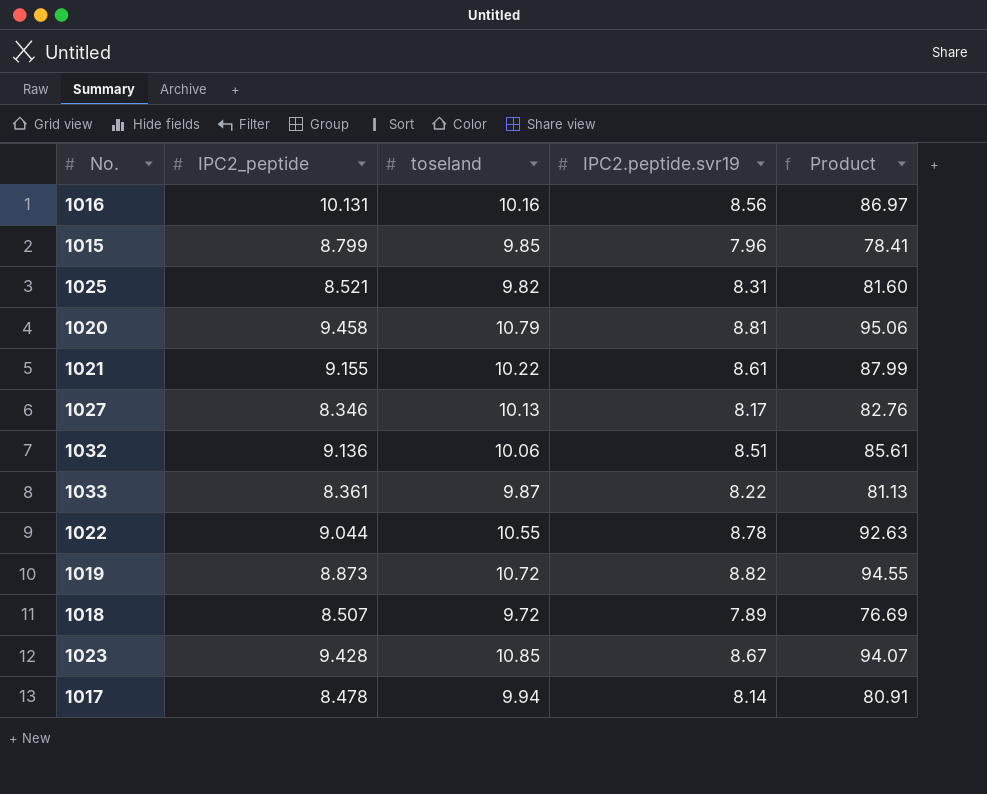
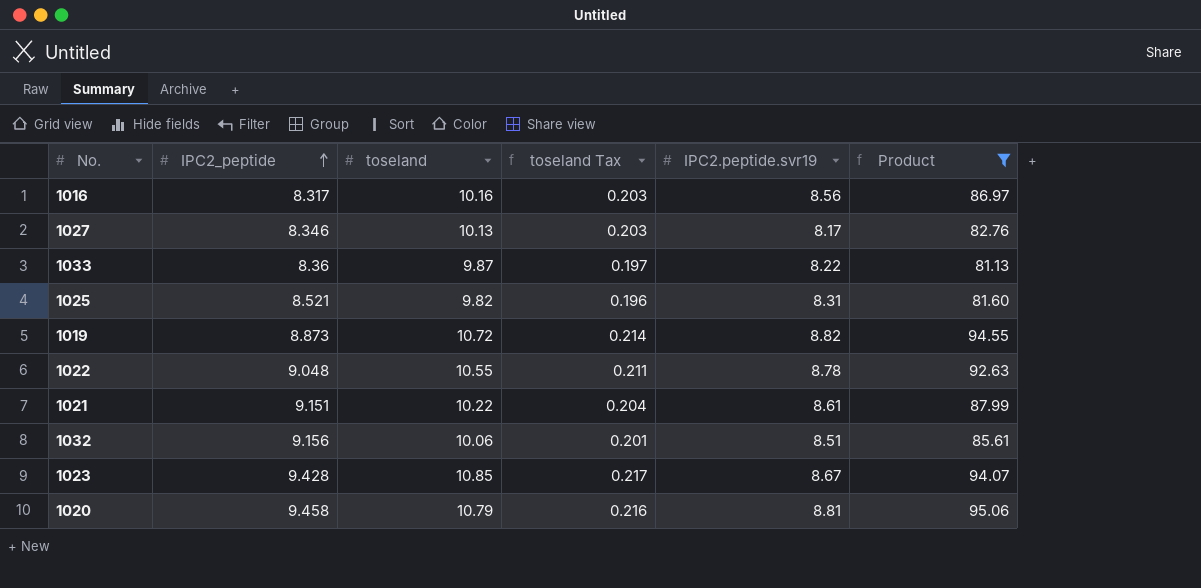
filter: none -> Product >= 81.13
row order: none -> IPC2_peptide ascending
column toseland Tax | formula: none -> [toseland] * 0.02
1016 | IPC2_peptide: 10.131 -> 8.317
1033 | IPC2_peptide: 8.361 -> 8.36
1022 | IPC2_peptide: 9.044 -> 9.048
1021 | IPC2_peptide: 9.155 -> 9.151
1032 | IPC2_peptide: 9.136 -> 9.156

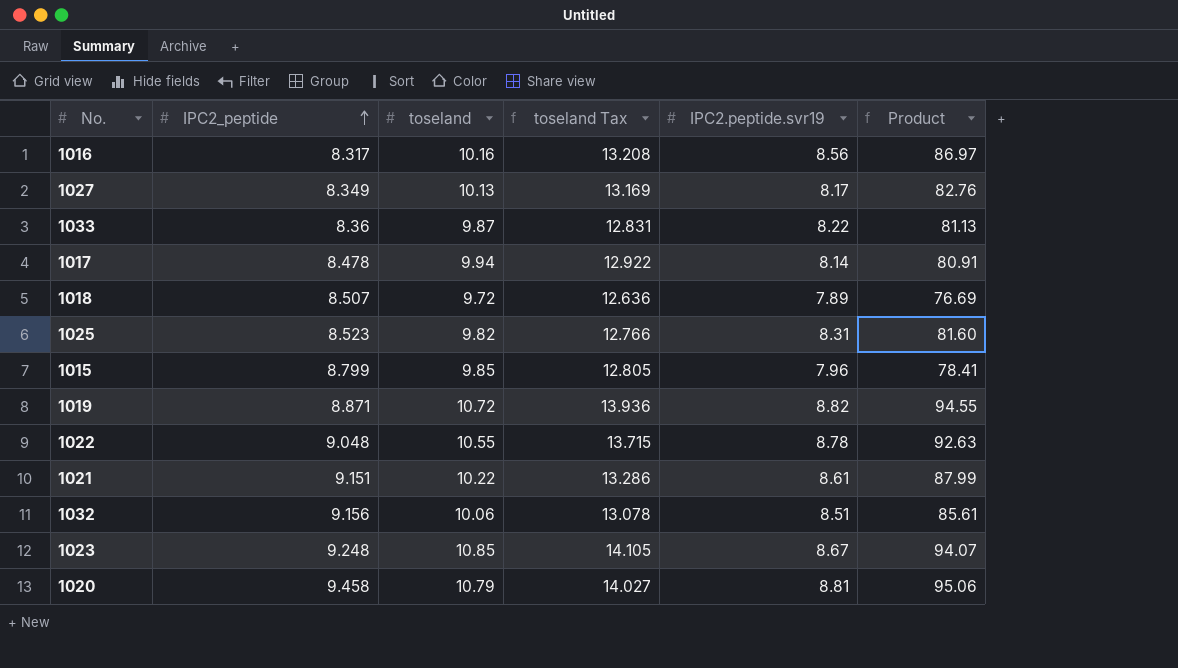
filter: Product >= 81.13 -> none
column toseland Tax | formula: [toseland] * 0.02 -> [toseland] * 1.3
1027 | IPC2_peptide: 8.346 -> 8.349
1025 | IPC2_peptide: 8.521 -> 8.523
1019 | IPC2_peptide: 8.873 -> 8.871
1023 | IPC2_peptide: 9.428 -> 9.248

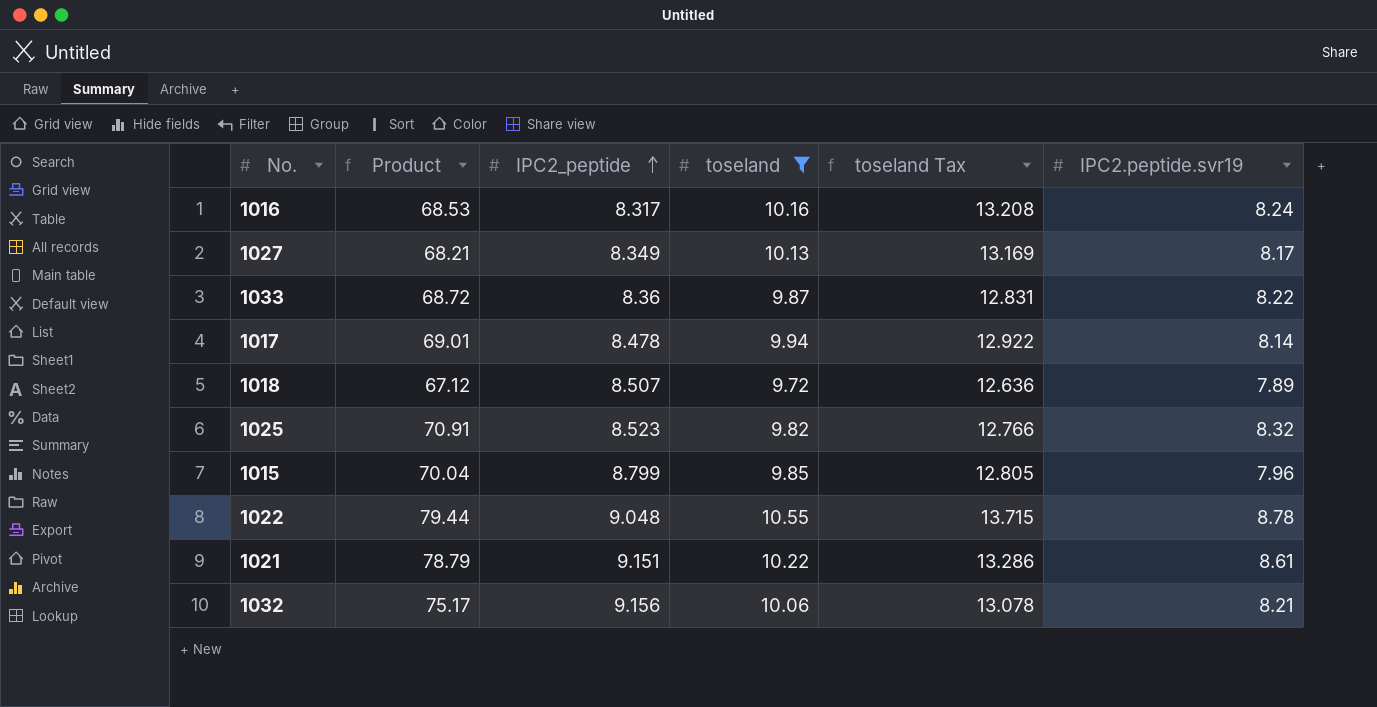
filter: none -> toseland <= 10.55
column Product | formula: [toseland] * [IPC2.peptide.svr19] -> [IPC2_peptide] * [IPC2.peptide.svr19]
column Product | position: 6 -> 2
1016 | IPC2.peptide.svr19: 8.56 -> 8.24
1025 | IPC2.peptide.svr19: 8.31 -> 8.32
1032 | IPC2.peptide.svr19: 8.51 -> 8.21

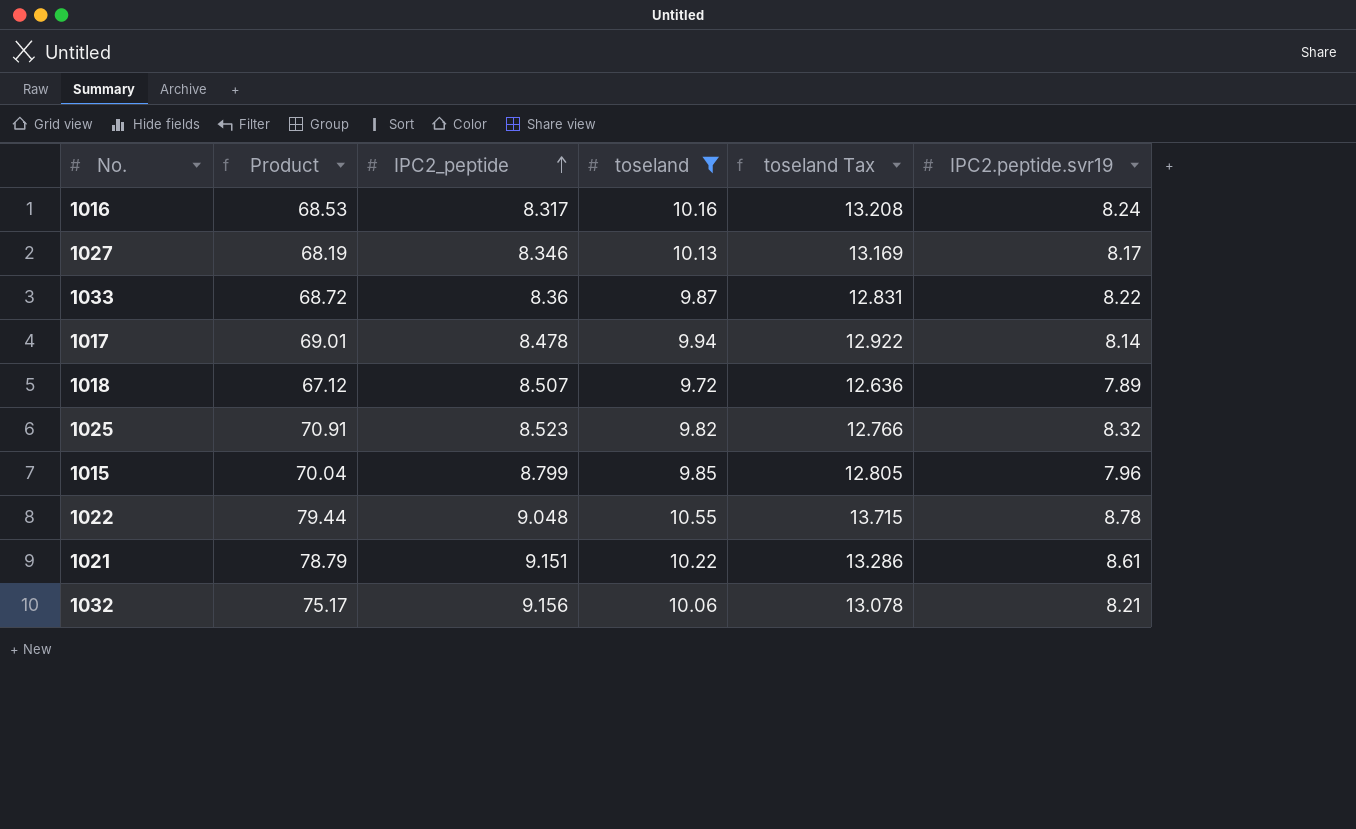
1027 | Product: 68.21 -> 68.19
1027 | IPC2_peptide: 8.349 -> 8.346

